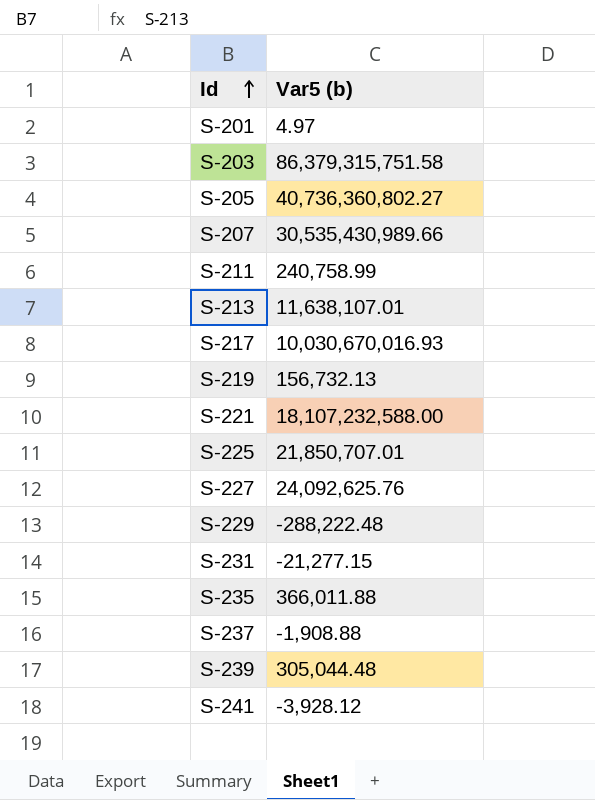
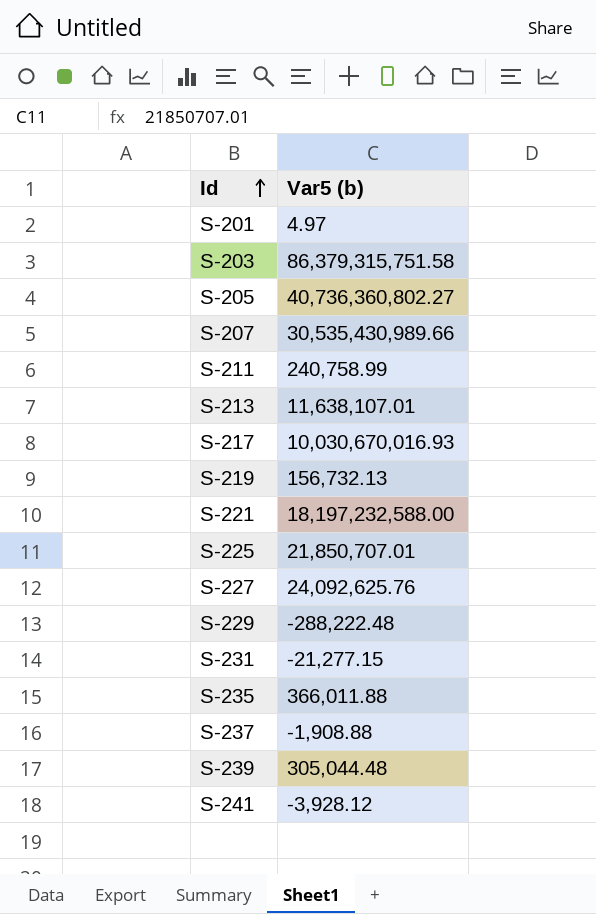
S-221 | Var5 (b): 18,107,232,588.00 -> 18,197,232,588.00

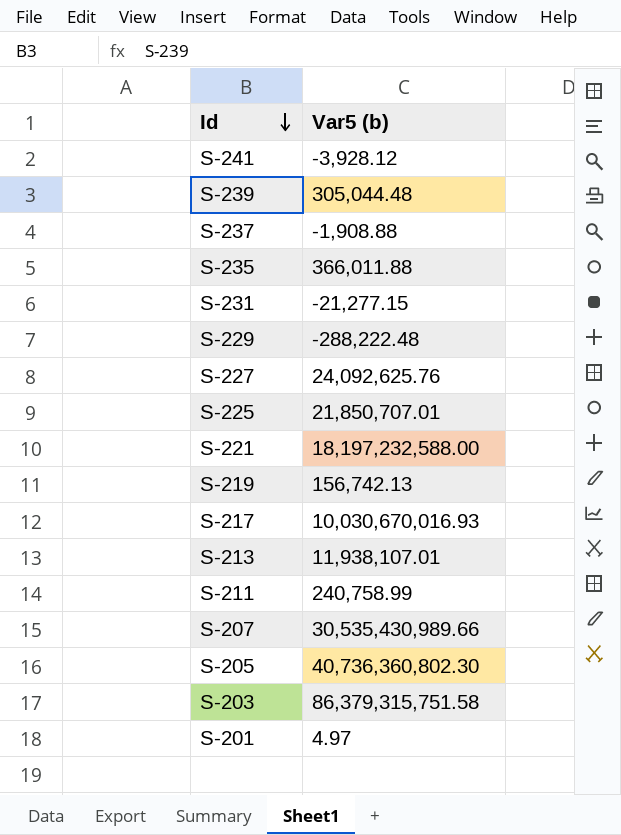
row order: Id ascending -> Id descending
S-219 | Var5 (b): 156,732.13 -> 156,742.13
S-213 | Var5 (b): 11,638,107.01 -> 11,938,107.01
S-205 | Var5 (b): 40,736,360,802.27 -> 40,736,360,802.30

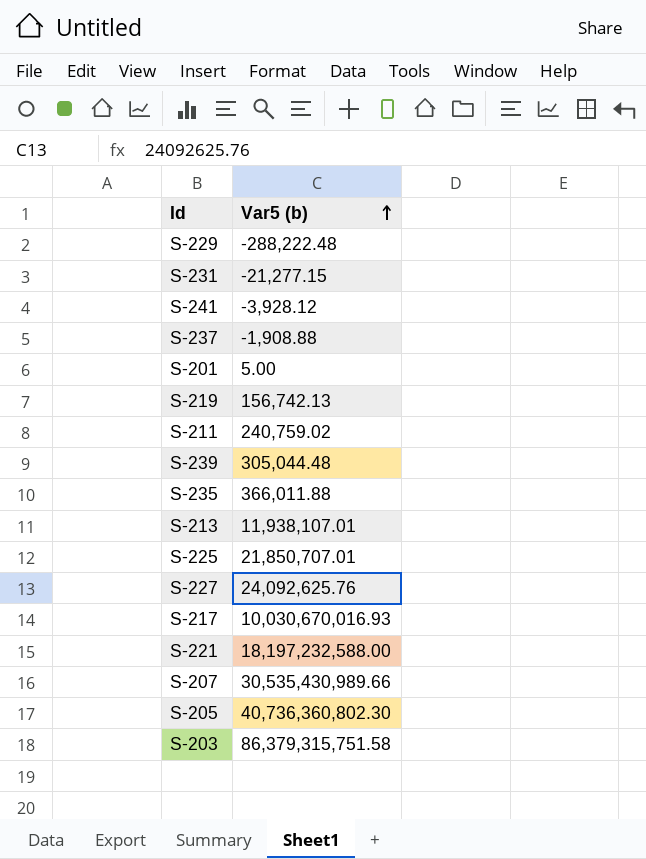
row order: Id descending -> Var5 (b) ascending
S-201 | Var5 (b): 4.97 -> 5.00
S-211 | Var5 (b): 240,758.99 -> 240,759.02

